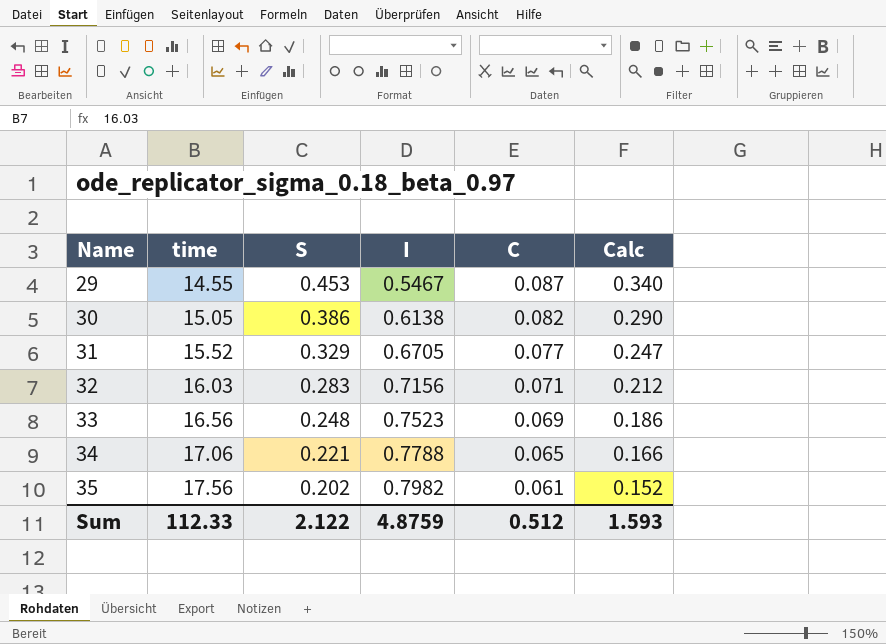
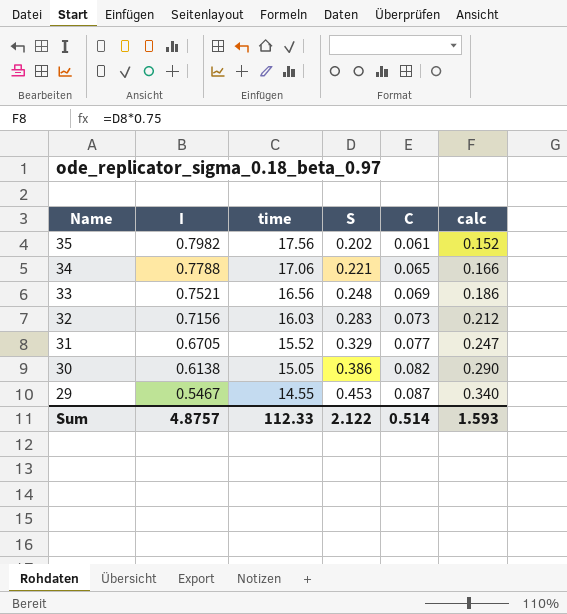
row order: Name ascending -> Name descending
column I | position: 4 -> 2
column name: Calc -> calc
33 | I: 0.7523 -> 0.7521
32 | C: 0.071 -> 0.073
Sum | I: 4.8759 -> 4.8757
Sum | C: 0.512 -> 0.514

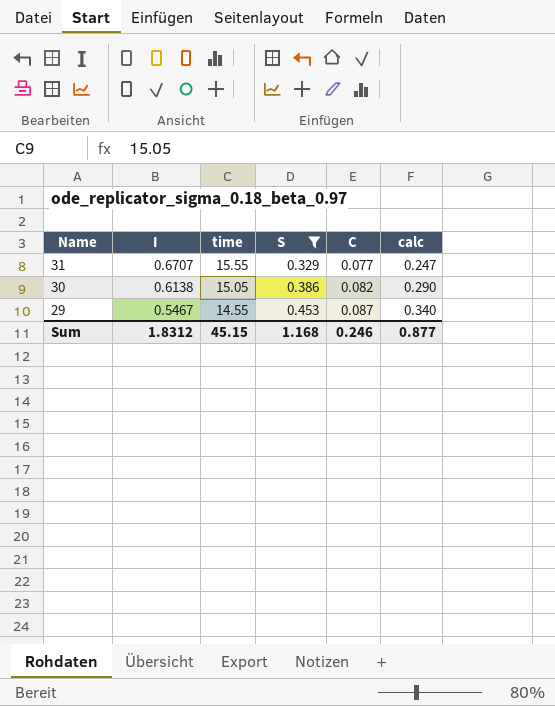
filter: none -> S >= 0.329
31 | I: 0.6705 -> 0.6707
31 | time: 15.52 -> 15.55
Sum | I: 4.8757 -> 1.8312
Sum | time: 112.33 -> 45.15
Sum | S: 2.122 -> 1.168
Sum | C: 0.514 -> 0.246
Sum | calc: 1.593 -> 0.877

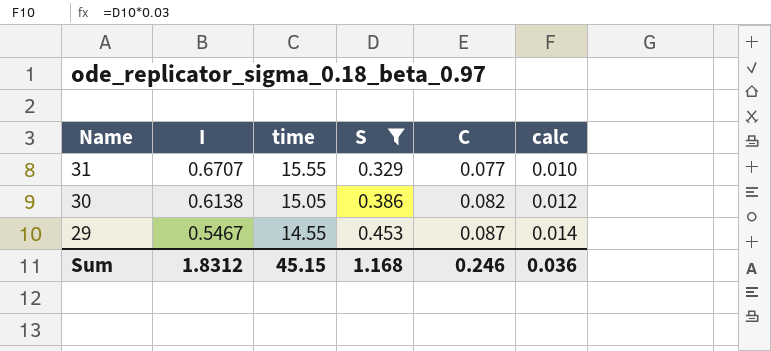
column calc | formula: [S] * 0.75 -> [S] * 0.03
Sum | calc: 0.877 -> 0.036

